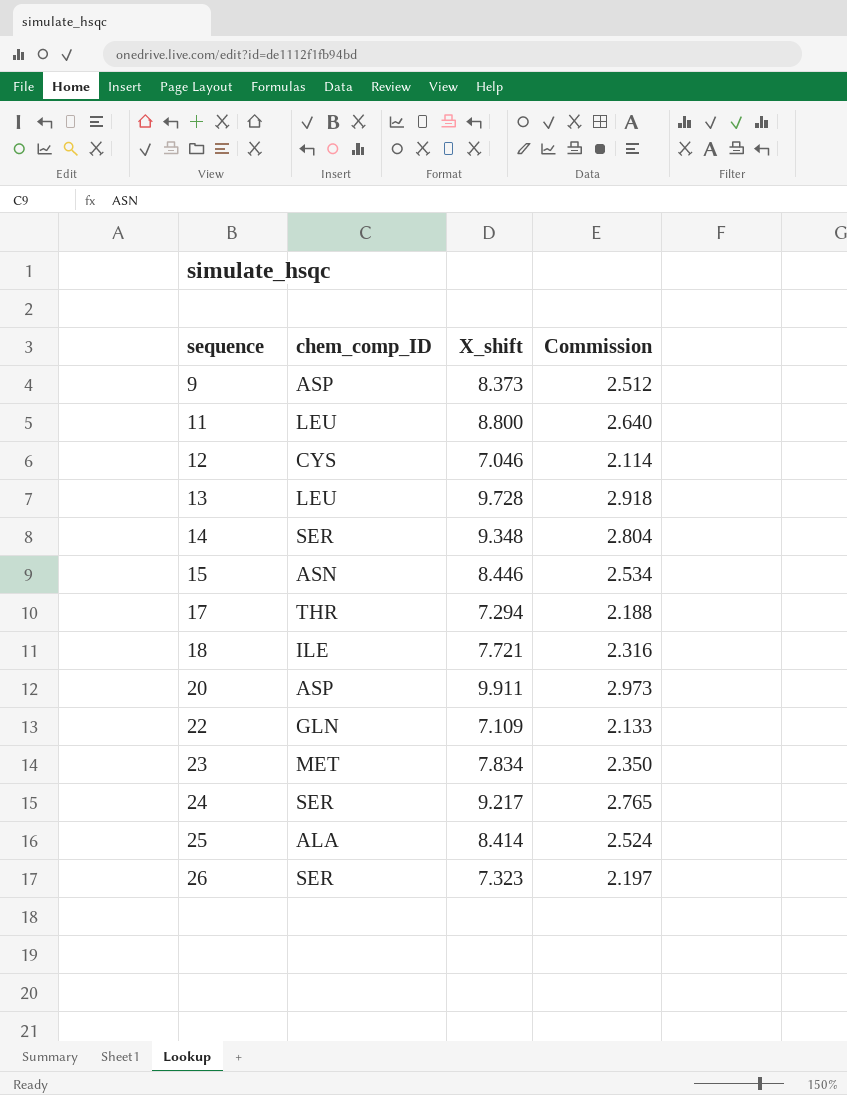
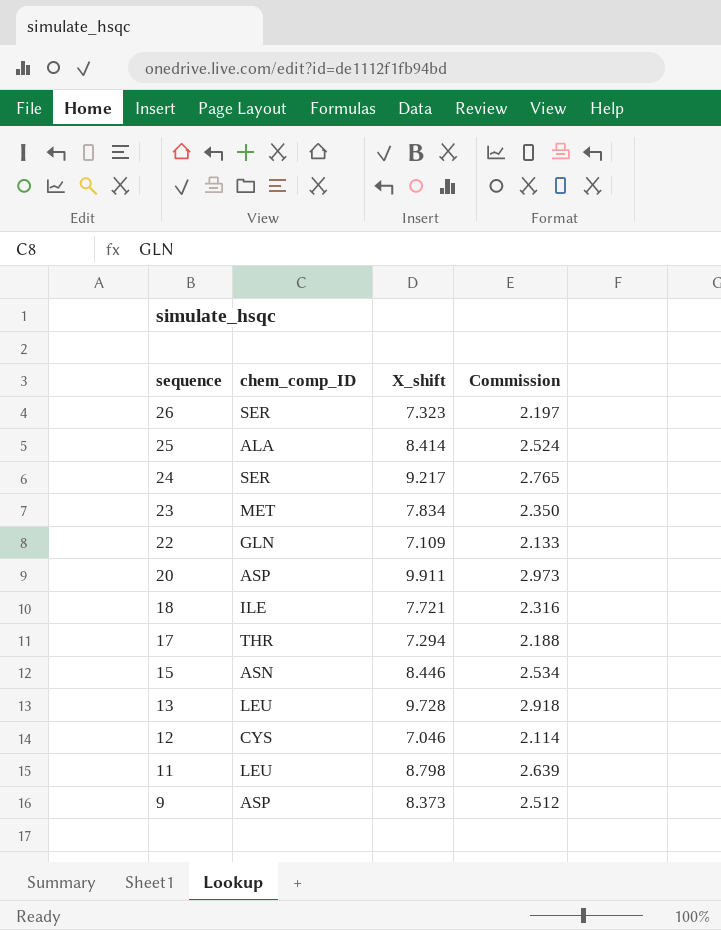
row order: sequence ascending -> sequence descending
row 14: SER | 9.348 | 2.804 -> none
11 | X_shift: 8.800 -> 8.798
11 | Commission: 2.640 -> 2.639

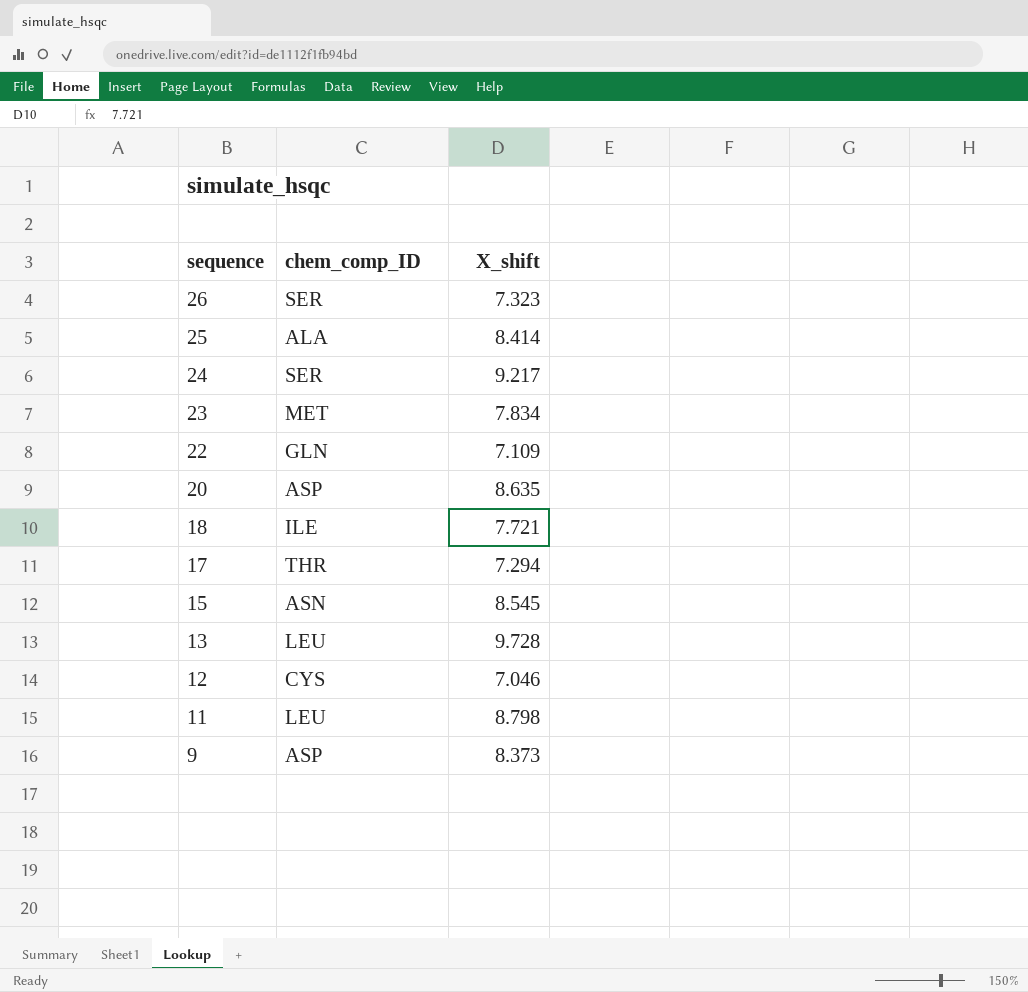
column Commission | formula: [X_shift] * 0.3 -> none
20 | X_shift: 9.911 -> 8.635
15 | X_shift: 8.446 -> 8.545

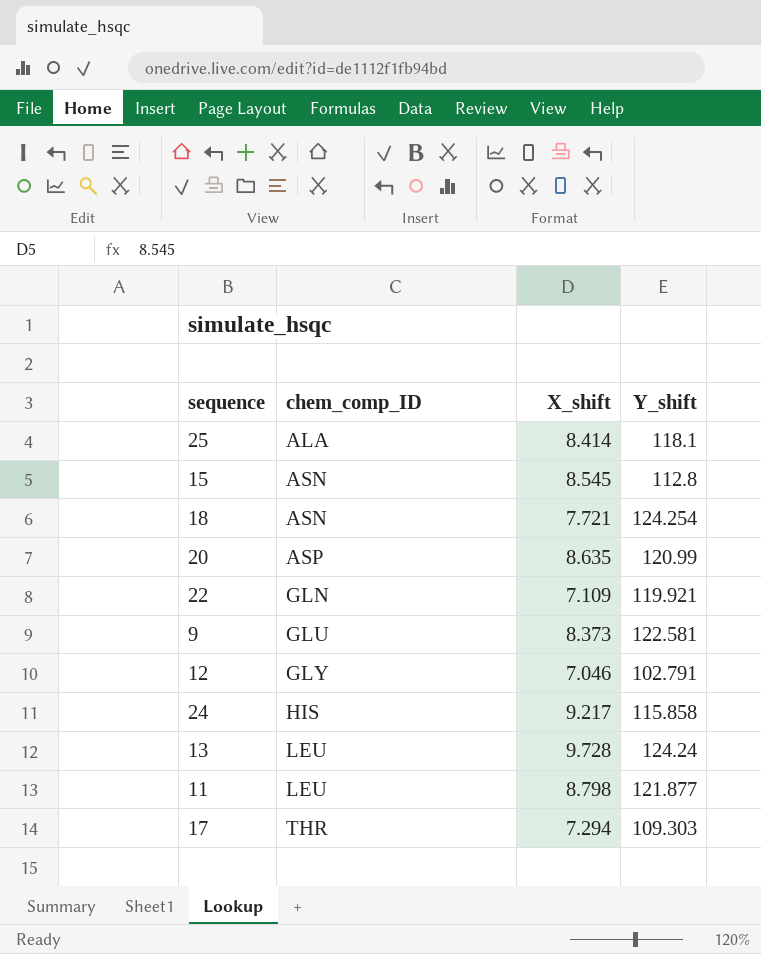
row order: sequence descending -> chem_comp_ID ascending
column Y_shift | position: none -> 4
row 26: SER | 7.323 -> none
row 23: MET | 7.834 -> none
18 | chem_comp_ID: ILE -> ASN
9 | chem_comp_ID: ASP -> GLU
12 | chem_comp_ID: CYS -> GLY
24 | chem_comp_ID: SER -> HIS

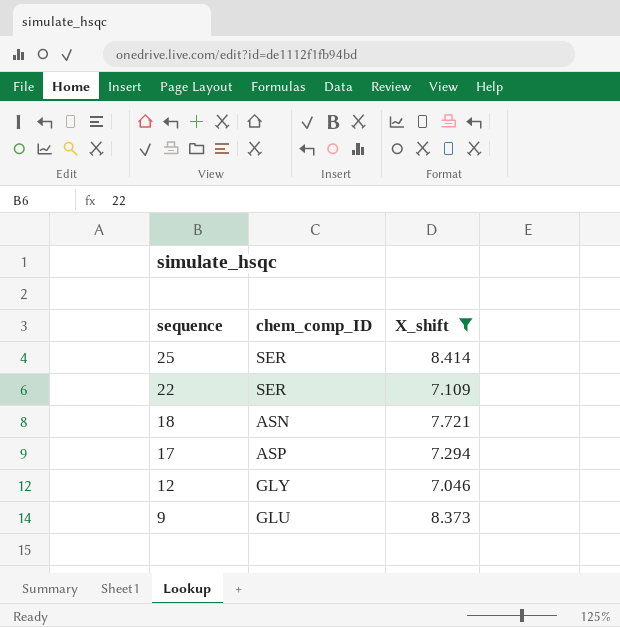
filter: none -> X_shift <= 8.414
row order: chem_comp_ID ascending -> sequence descending
column Y_shift | position: 4 -> none
25 | chem_comp_ID: ALA -> SER
22 | chem_comp_ID: GLN -> SER
17 | chem_comp_ID: THR -> ASP

